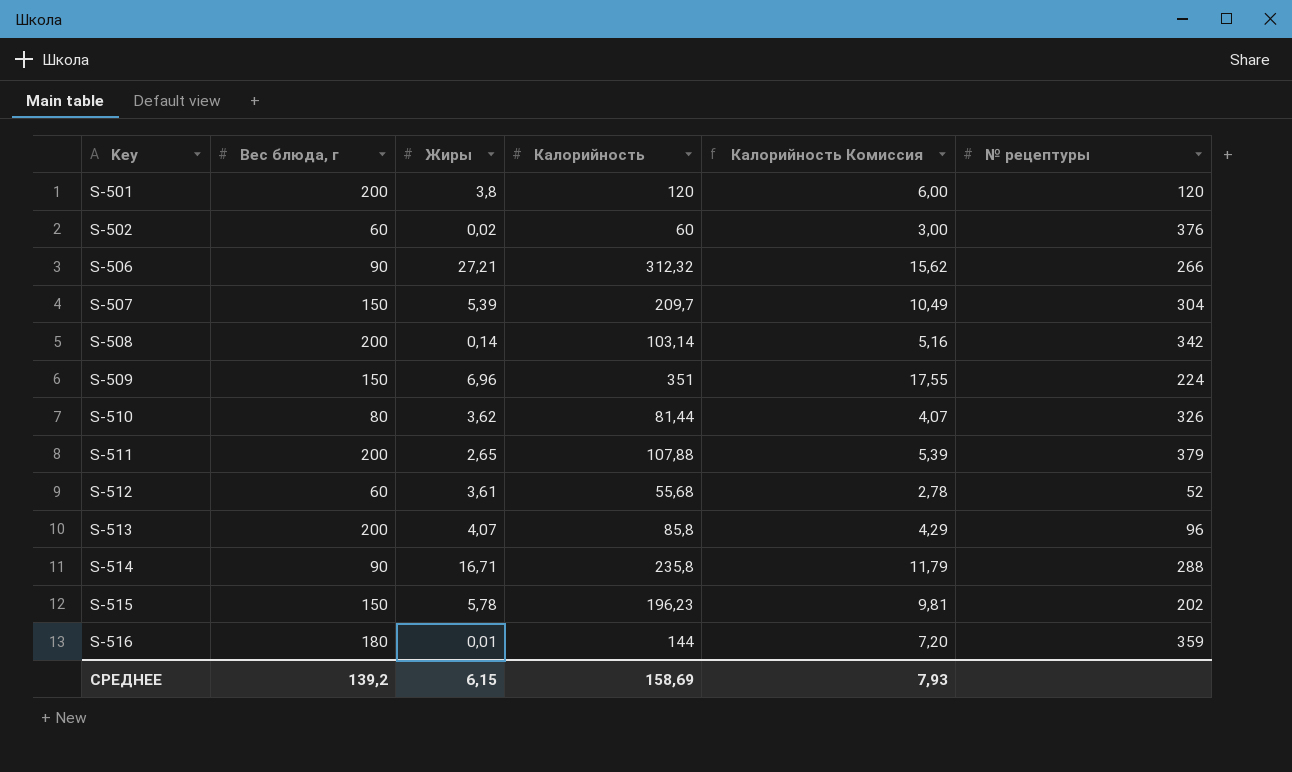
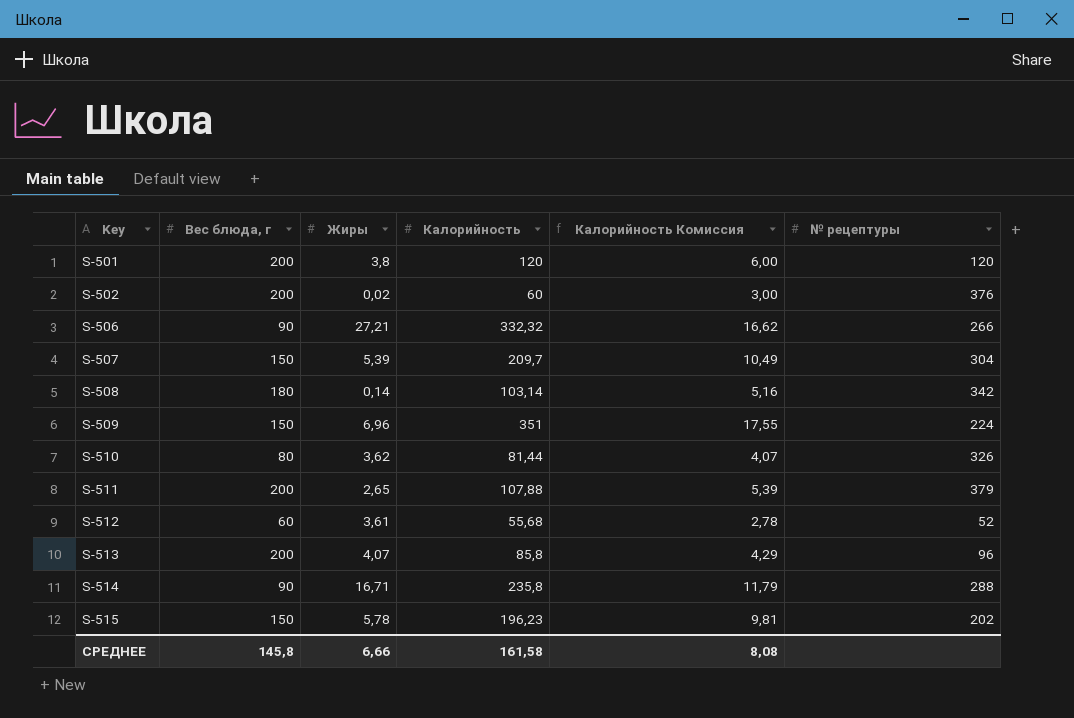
row S-516: 180 | 0,01 | 144 | 7,20 | 359 -> none
S-502 | Вес блюда, г: 60 -> 200
S-506 | Калорийность: 312,32 -> 332,32
S-506 | Калорийность Комиссия: 15,62 -> 16,62
S-508 | Вес блюда, г: 200 -> 180
СРЕДНЕЕ | Вес блюда, г: 139,2 -> 145,8
СРЕДНЕЕ | Жиры: 6,15 -> 6,66
СРЕДНЕЕ | Калорийность: 158,69 -> 161,58
СРЕДНЕЕ | Калорийность Комиссия: 7,93 -> 8,08

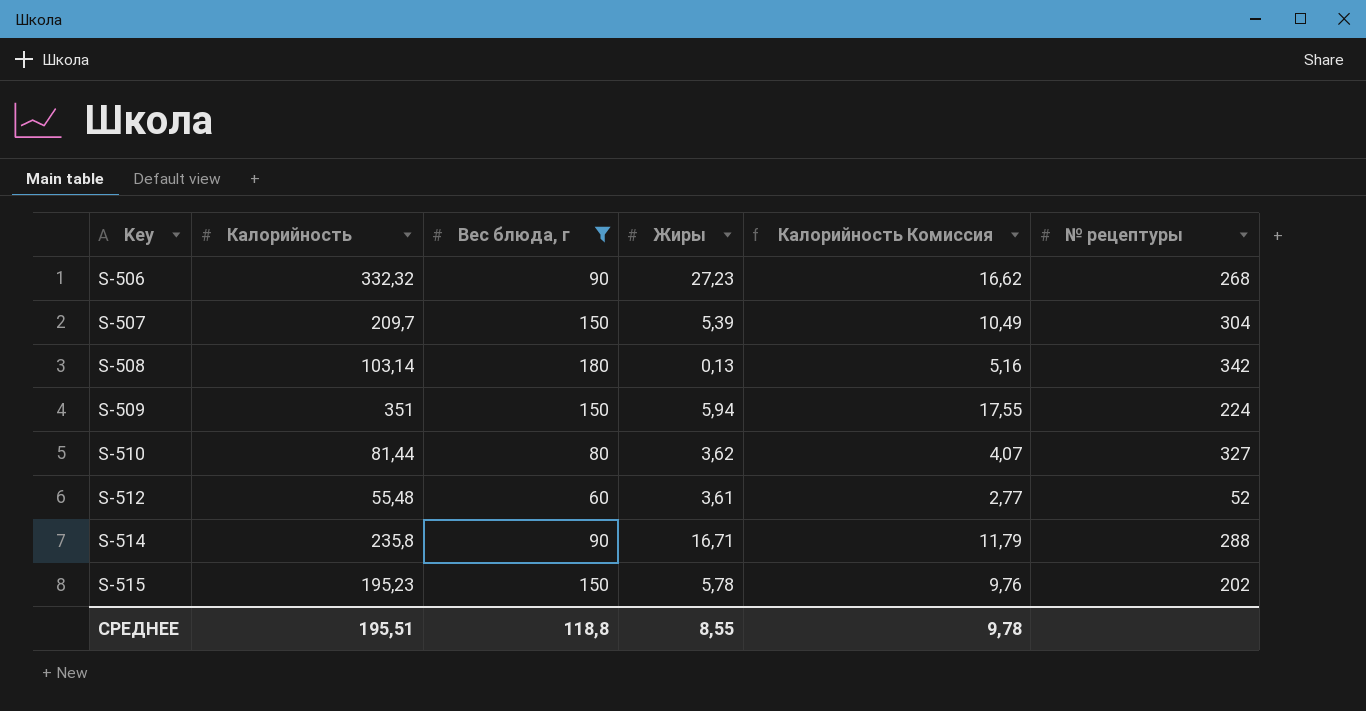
filter: none -> Вес блюда, г != 200
column Калорийность | position: 4 -> 2
S-506 | Жиры: 27,21 -> 27,23
S-506 | № рецептуры: 266 -> 268
S-508 | Жиры: 0,14 -> 0,13
S-509 | Жиры: 6,96 -> 5,94
S-510 | № рецептуры: 326 -> 327
S-512 | Калорийность: 55,68 -> 55,48
S-512 | Калорийность Комиссия: 2,78 -> 2,77
S-515 | Калорийность: 196,23 -> 195,23
S-515 | Калорийность Комиссия: 9,81 -> 9,76
СРЕДНЕЕ | Калорийность: 161,58 -> 195,51
СРЕДНЕЕ | Вес блюда, г: 145,8 -> 118,8
СРЕДНЕЕ | Жиры: 6,66 -> 8,55
СРЕДНЕЕ | Калорийность Комиссия: 8,08 -> 9,78

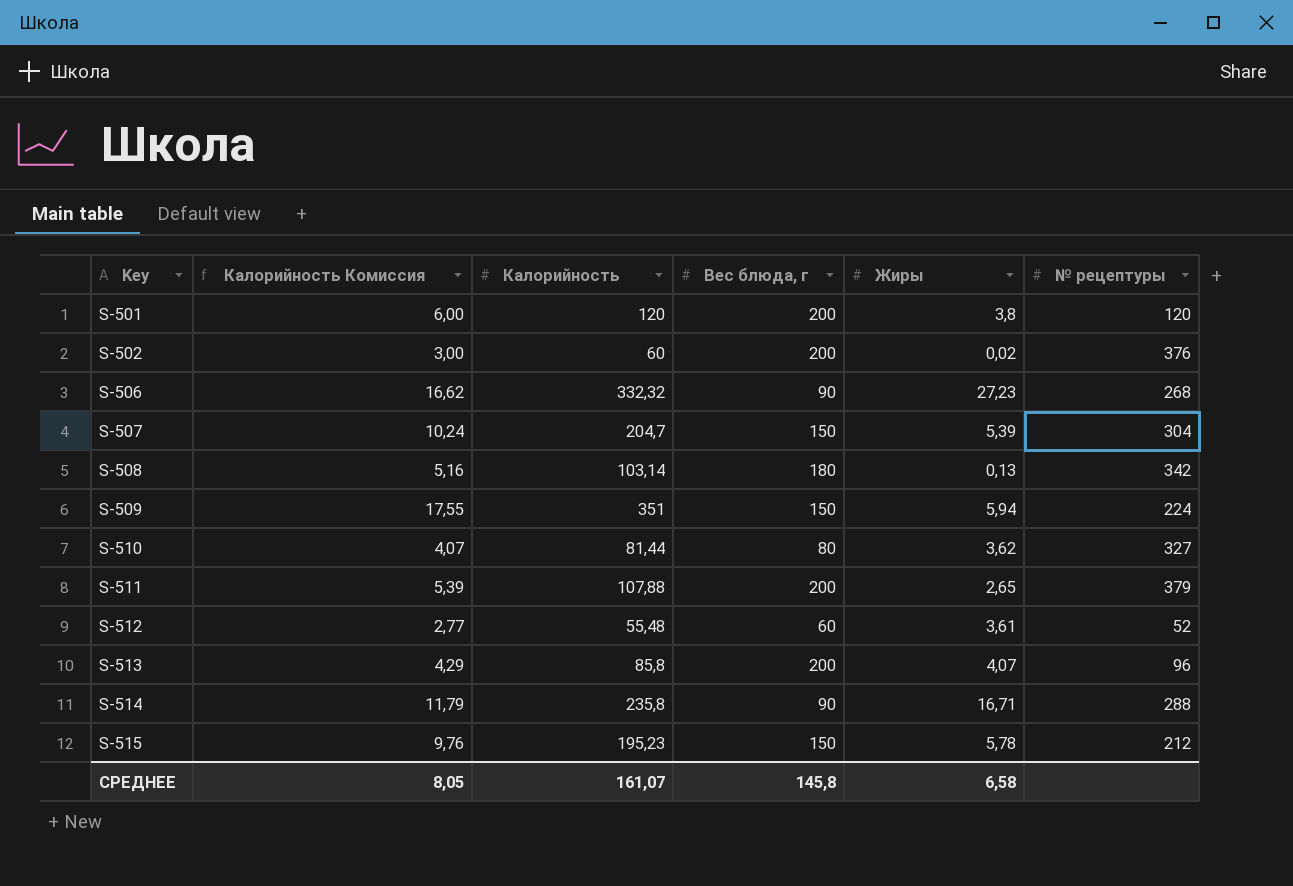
filter: Вес блюда, г != 200 -> none
column Калорийность Комиссия | position: 5 -> 2
S-507 | Калорийность Комиссия: 10,49 -> 10,24
S-507 | Калорийность: 209,7 -> 204,7
S-515 | № рецептуры: 202 -> 212
СРЕДНЕЕ | Калорийность Комиссия: 9,78 -> 8,05
СРЕДНЕЕ | Калорийность: 195,51 -> 161,07
СРЕДНЕЕ | Вес блюда, г: 118,8 -> 145,8
СРЕДНЕЕ | Жиры: 8,55 -> 6,58

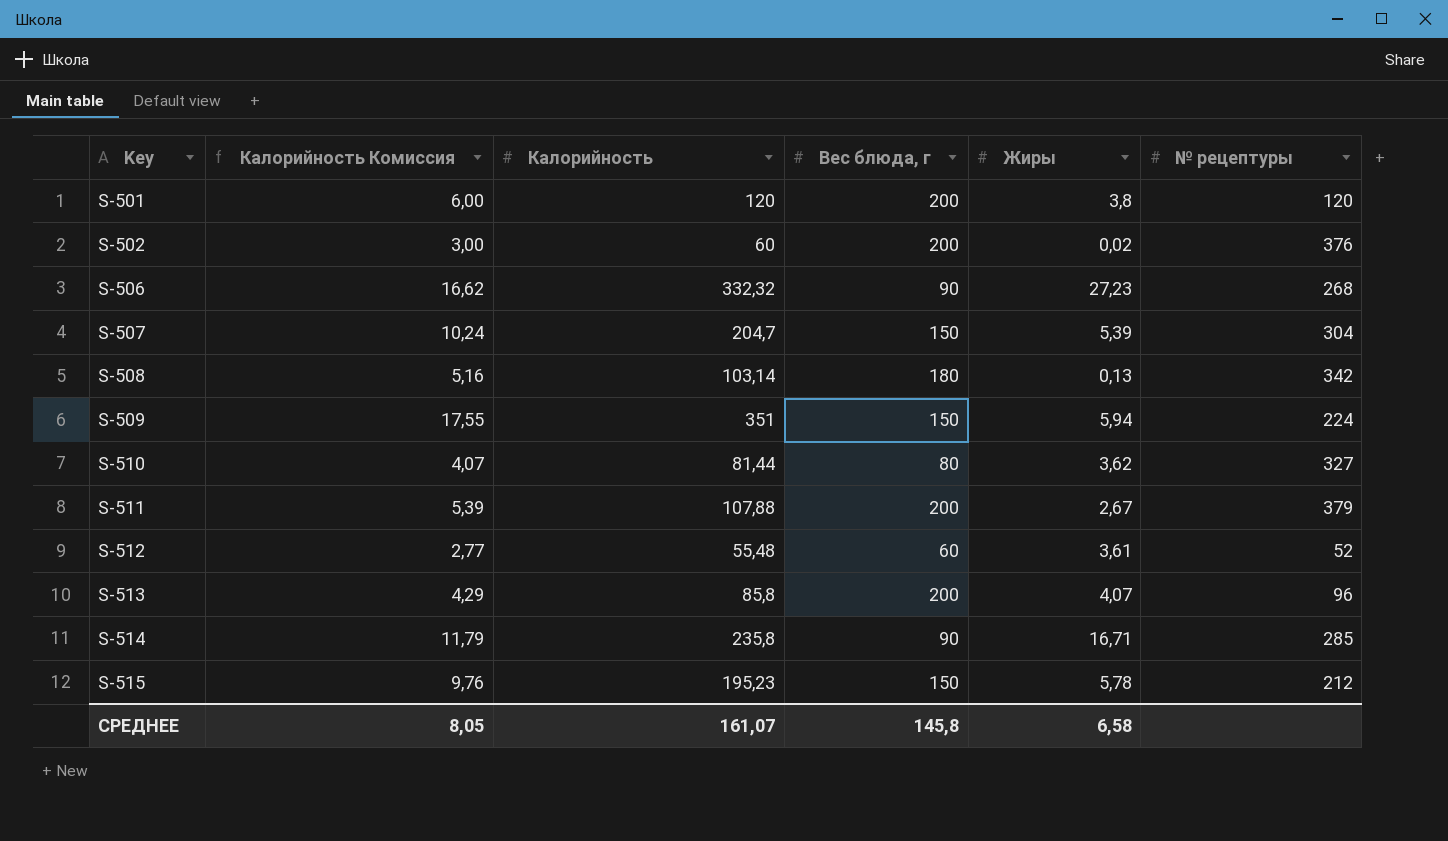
S-511 | Жиры: 2,65 -> 2,67
S-514 | № рецептуры: 288 -> 285

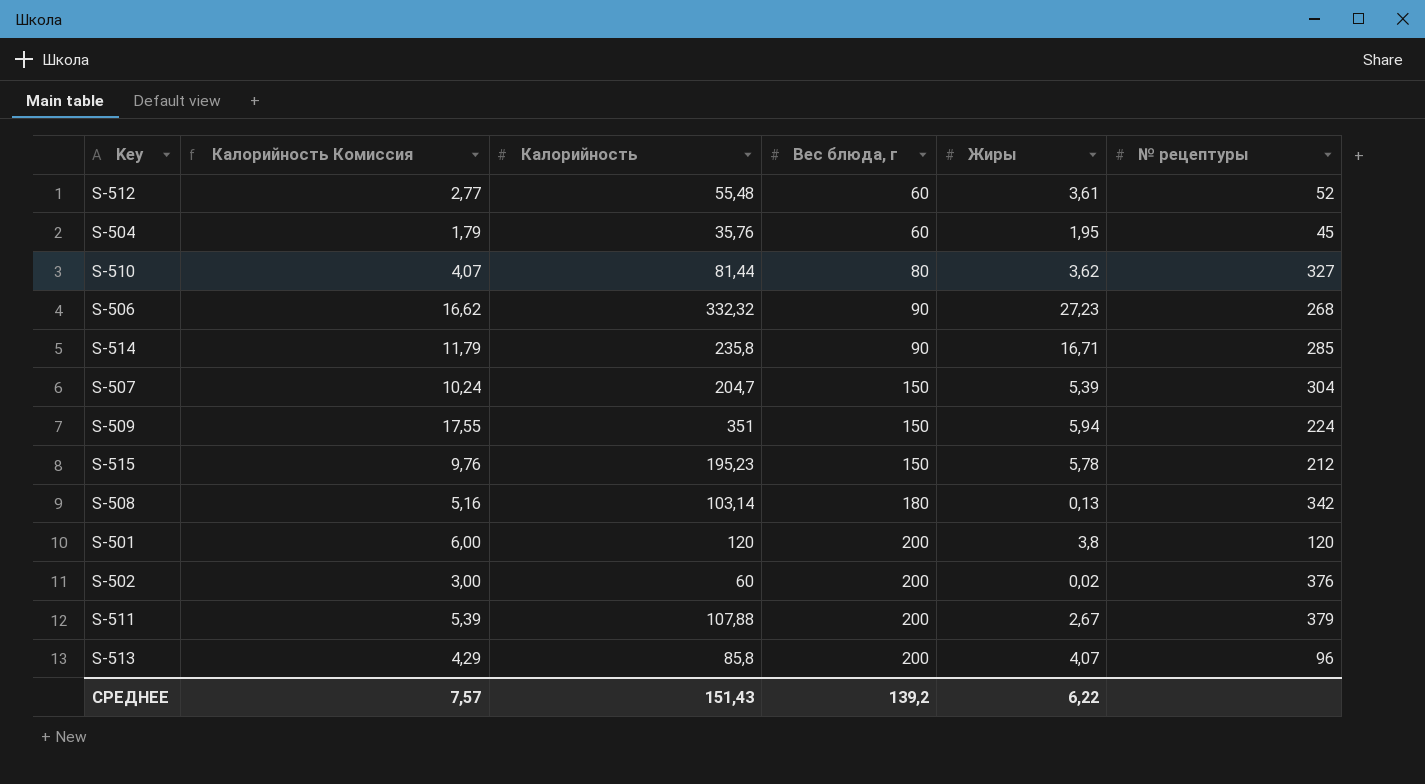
row order: Key ascending -> Вес блюда, г ascending
row S-504: none -> 1,79 | 35,76 | 60 | 1,95 | 45
СРЕДНЕЕ | Калорийность Комиссия: 8,05 -> 7,57
СРЕДНЕЕ | Калорийность: 161,07 -> 151,43
СРЕДНЕЕ | Вес блюда, г: 145,8 -> 139,2
СРЕДНЕЕ | Жиры: 6,58 -> 6,22

